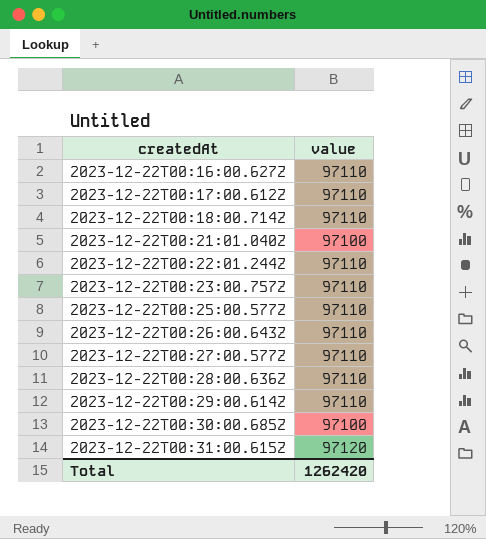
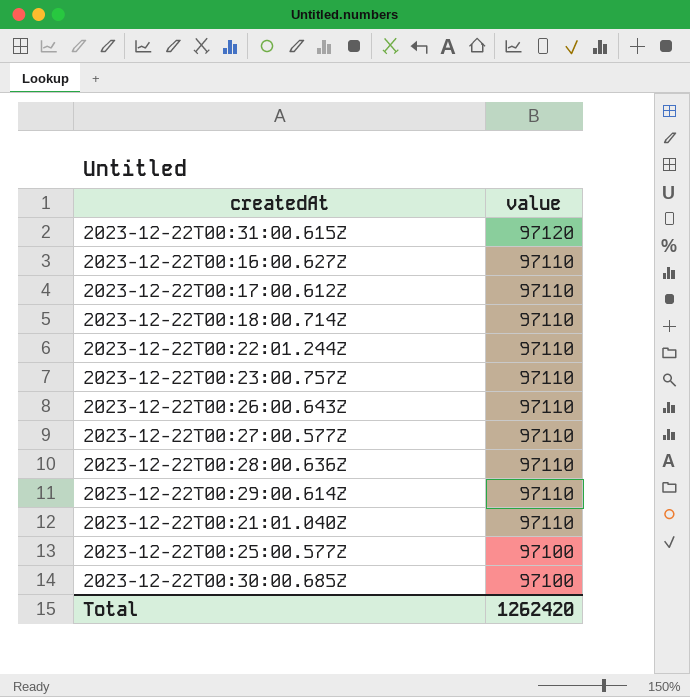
row order: createdAt ascending -> value descending
2023-12-22T00:21:01.040Z | value: 97100 -> 97110
2023-12-22T00:25:00.577Z | value: 97110 -> 97100

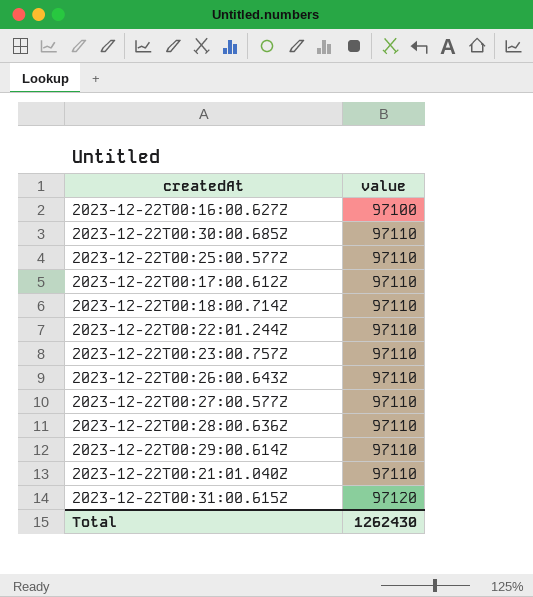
row order: value descending -> value ascending
2023-12-22T00:16:00.627Z | value: 97110 -> 97100
2023-12-22T00:30:00.685Z | value: 97100 -> 97110
2023-12-22T00:25:00.577Z | value: 97100 -> 97110
Total | value: 1262420 -> 1262430

